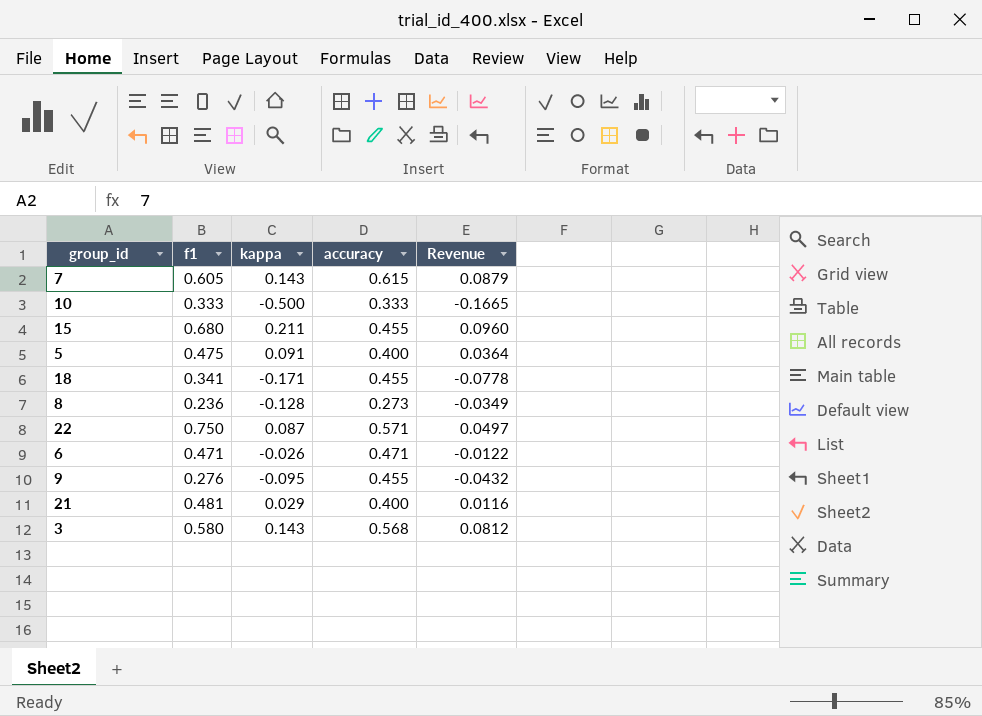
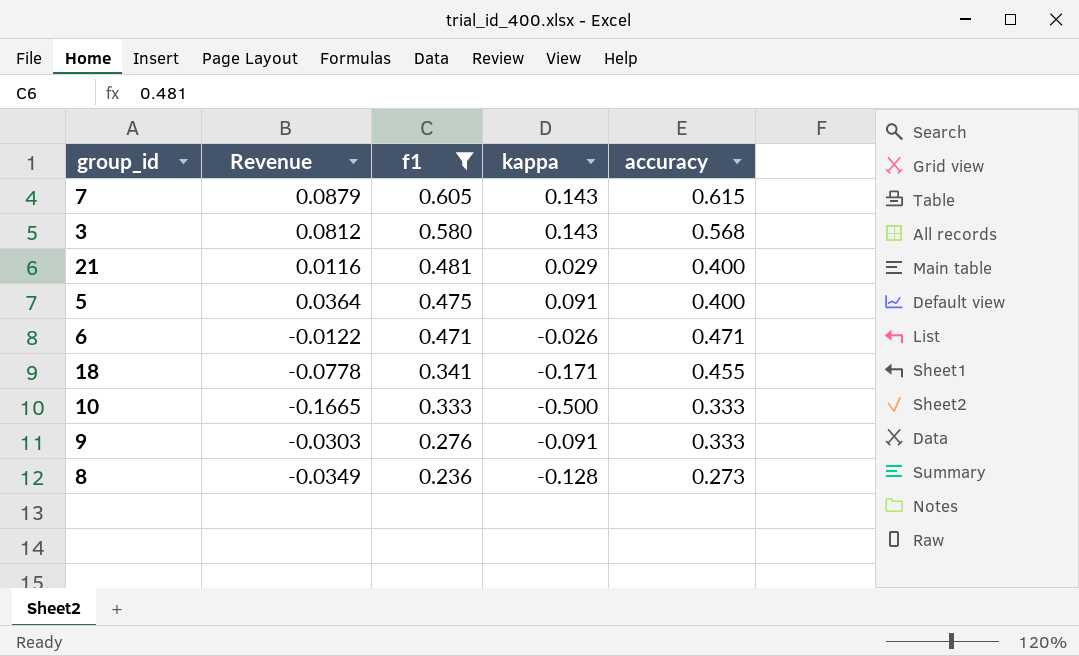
filter: none -> f1 <= 0.605
row order: none -> f1 descending
column Revenue | position: 5 -> 2
9 | Revenue: -0.0432 -> -0.0303
9 | kappa: -0.095 -> -0.091
9 | accuracy: 0.455 -> 0.333

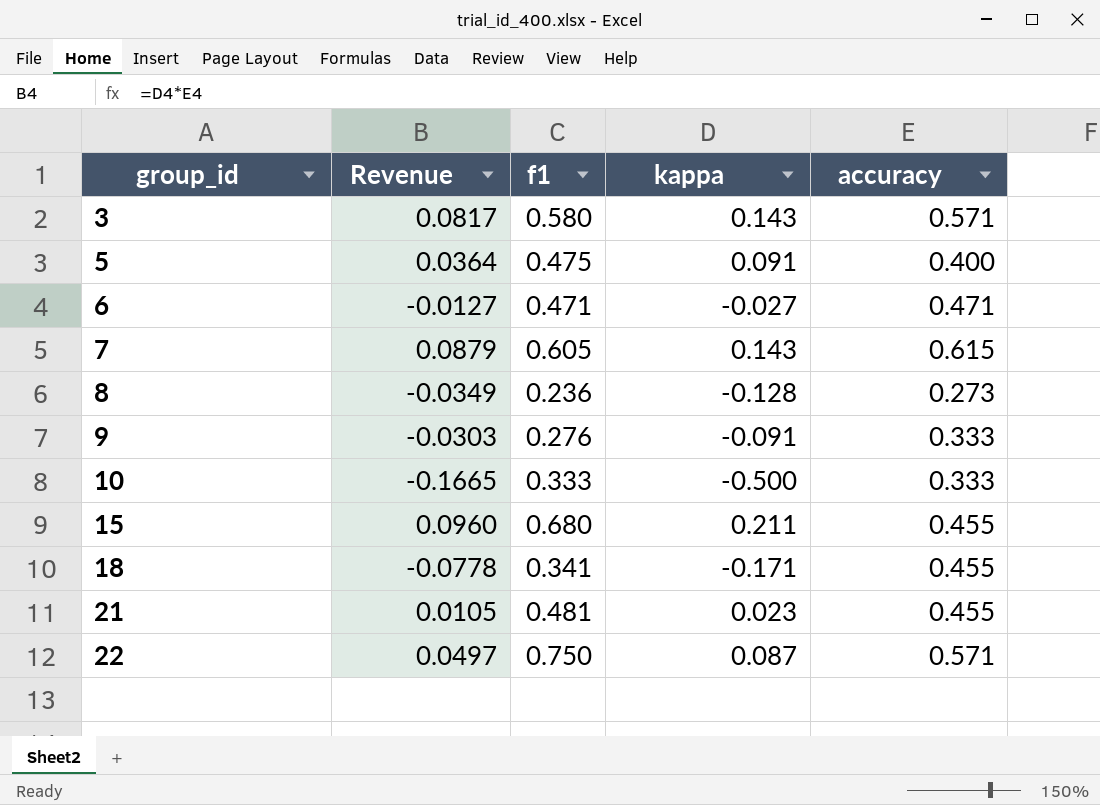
filter: f1 <= 0.605 -> none
row order: f1 descending -> group_id ascending
3 | Revenue: 0.0812 -> 0.0817
3 | accuracy: 0.568 -> 0.571
6 | Revenue: -0.0122 -> -0.0127
6 | kappa: -0.026 -> -0.027
21 | Revenue: 0.0116 -> 0.0105
21 | kappa: 0.029 -> 0.023
21 | accuracy: 0.400 -> 0.455

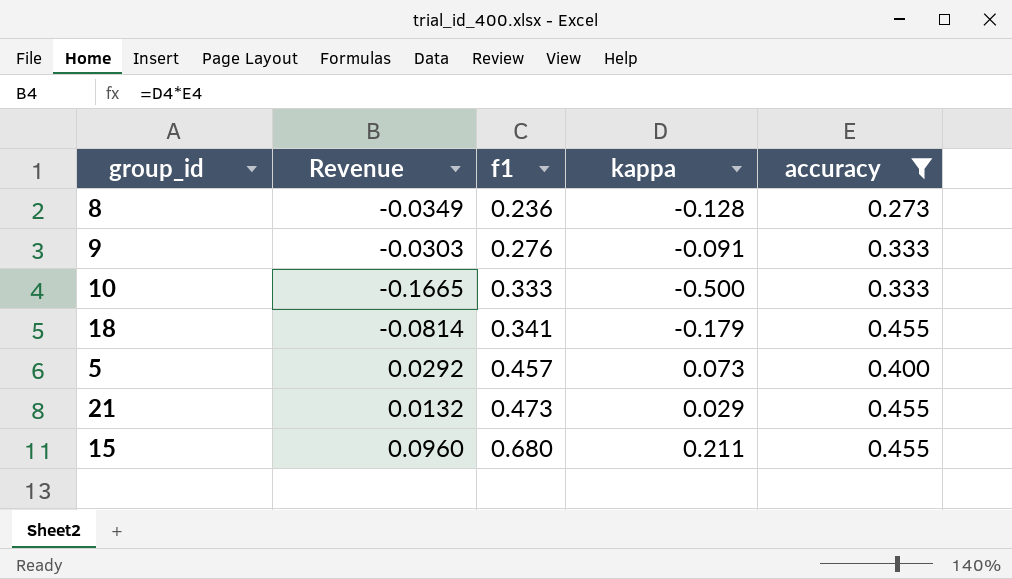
filter: none -> accuracy <= 0.455
row order: group_id ascending -> f1 ascending
18 | Revenue: -0.0778 -> -0.0814
18 | kappa: -0.171 -> -0.179
5 | Revenue: 0.0364 -> 0.0292
5 | f1: 0.475 -> 0.457
5 | kappa: 0.091 -> 0.073
21 | Revenue: 0.0105 -> 0.0132
21 | f1: 0.481 -> 0.473
21 | kappa: 0.023 -> 0.029

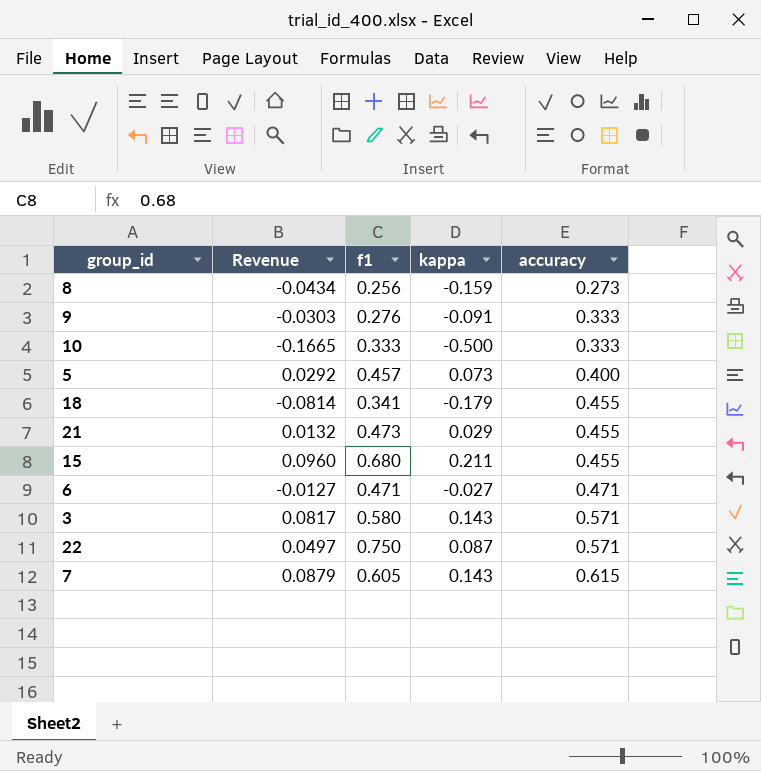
filter: accuracy <= 0.455 -> none
row order: f1 ascending -> accuracy ascending
8 | Revenue: -0.0349 -> -0.0434
8 | f1: 0.236 -> 0.256
8 | kappa: -0.128 -> -0.159

